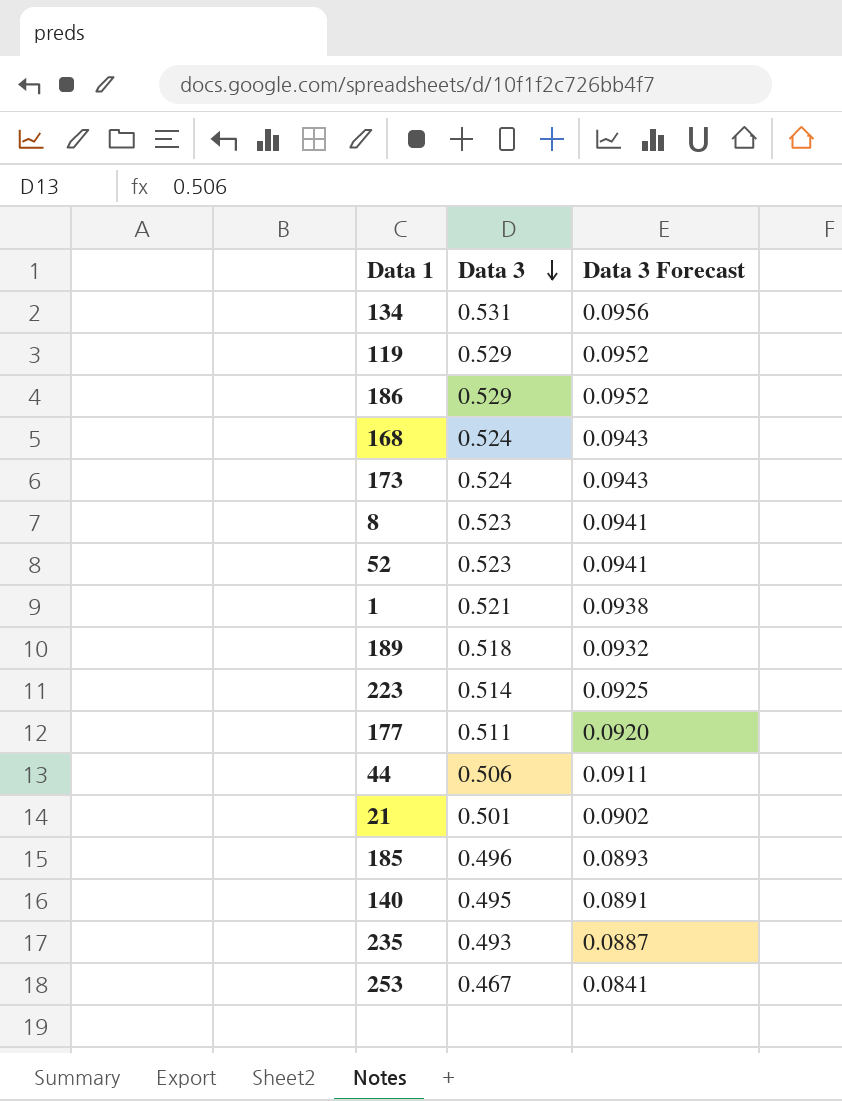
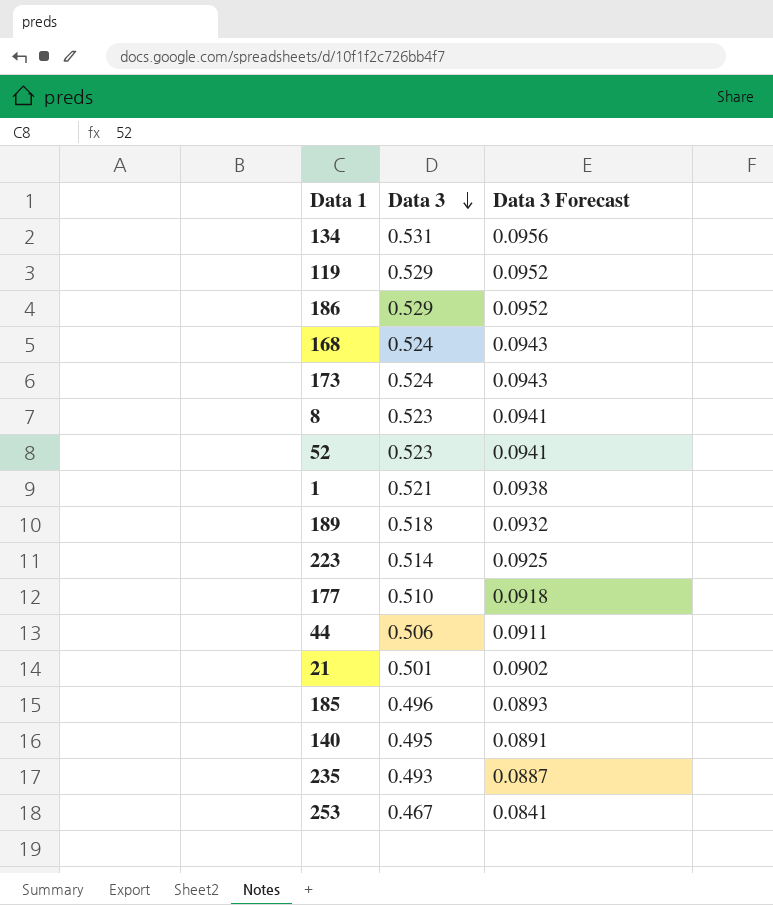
177 | Data 3: 0.511 -> 0.510
177 | Data 3 Forecast: 0.0920 -> 0.0918

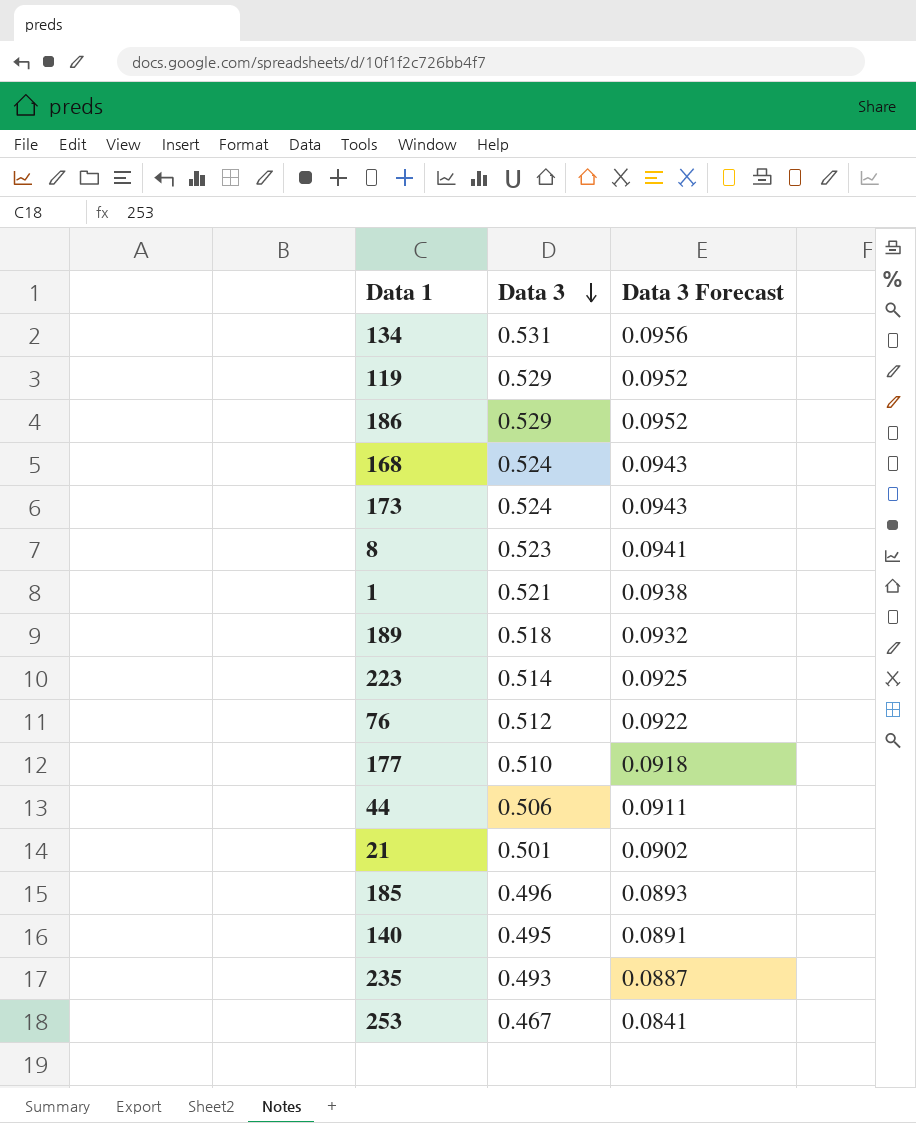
row 52: 0.523 | 0.0941 -> none
row 76: none -> 0.512 | 0.0922

